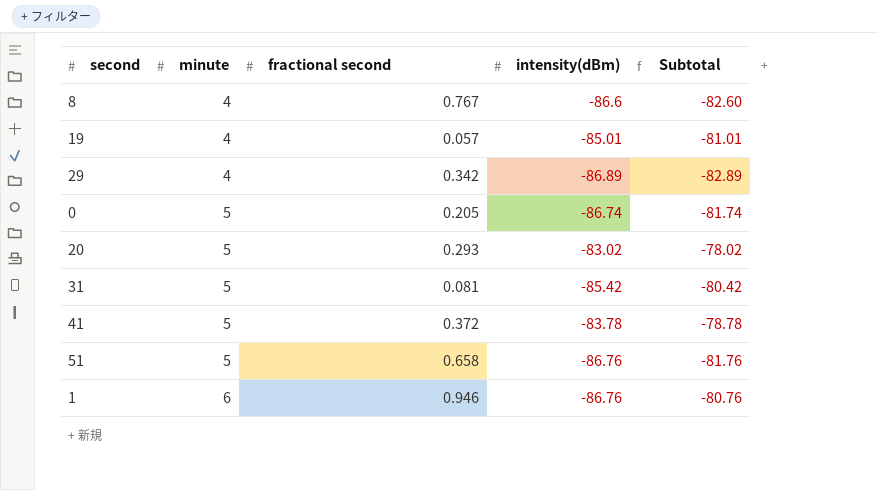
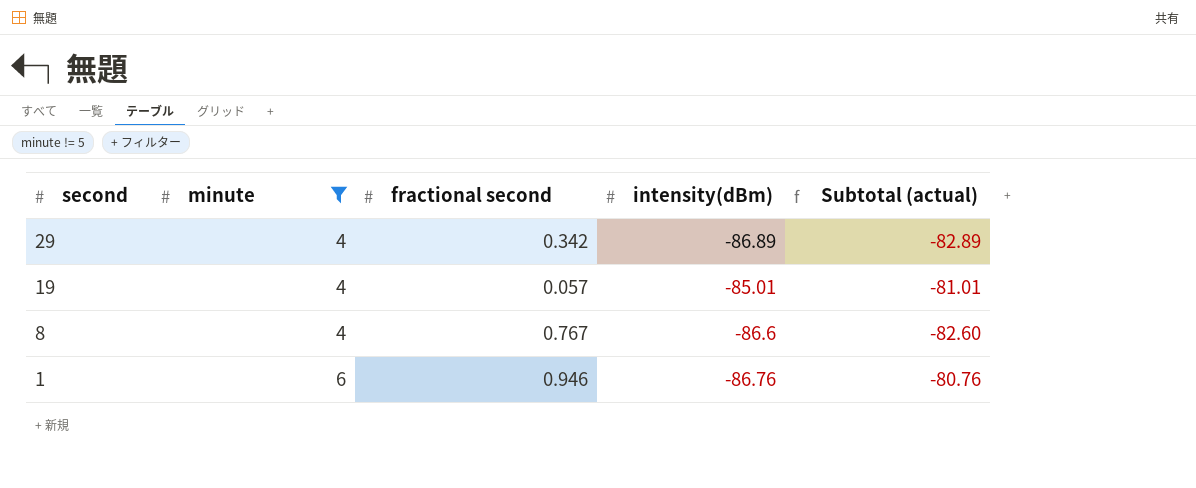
filter: none -> minute != 5
row order: minute ascending -> second descending
column name: Subtotal -> Subtotal (actual)

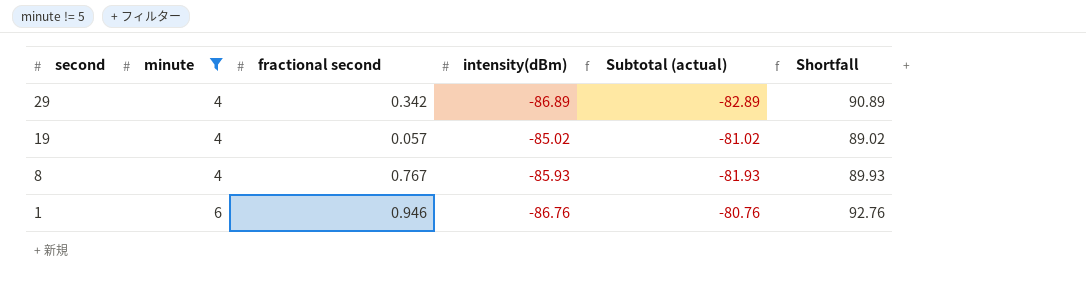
column Shortfall | formula: none -> [minute] - [intensity(dBm)]
19 | intensity(dBm): -85.01 -> -85.02
19 | Subtotal (actual): -81.01 -> -81.02
8 | intensity(dBm): -86.6 -> -85.93
8 | Subtotal (actual): -82.60 -> -81.93

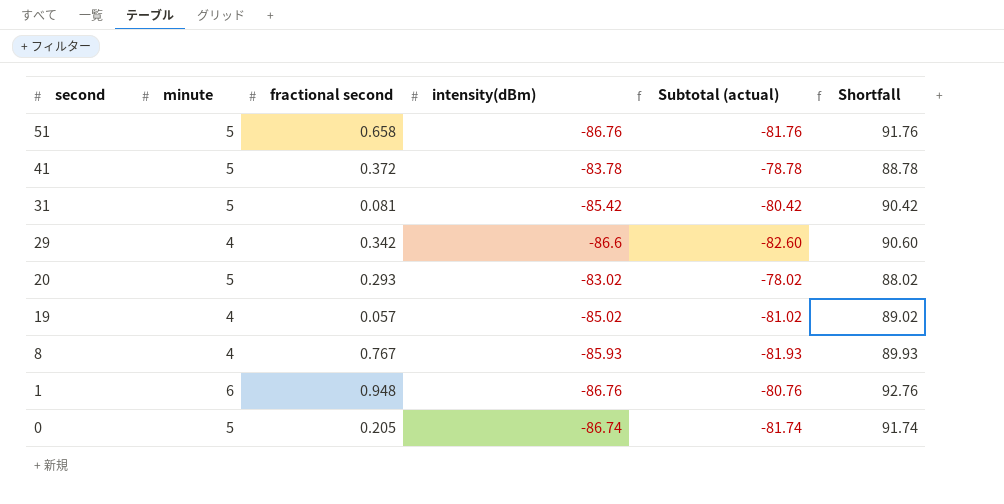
filter: minute != 5 -> none
29 | intensity(dBm): -86.89 -> -86.6
29 | Subtotal (actual): -82.89 -> -82.60
29 | Shortfall: 90.89 -> 90.60
1 | fractional second: 0.946 -> 0.948

